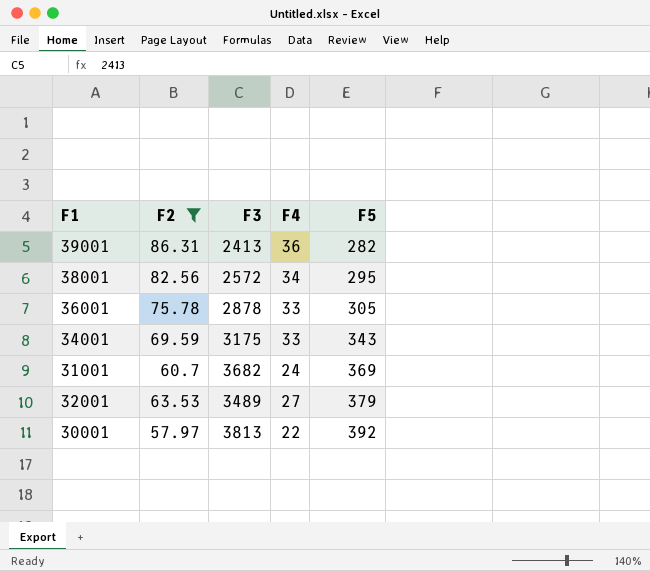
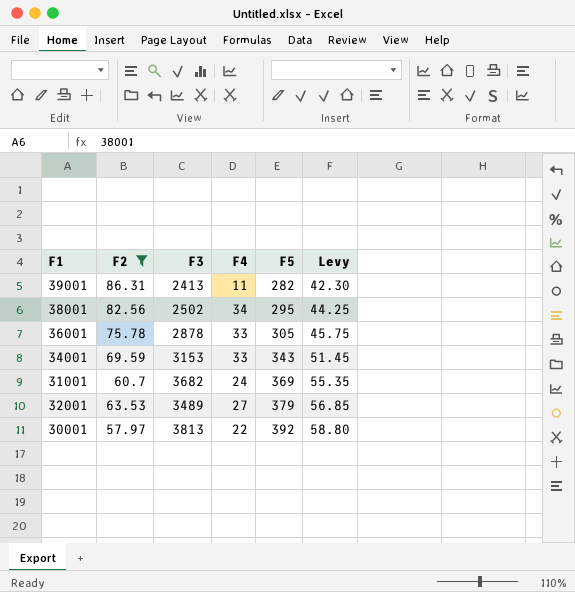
column Levy | formula: none -> [F5] * 0.15
39001 | F4: 36 -> 11
38001 | F3: 2572 -> 2502
34001 | F3: 3175 -> 3153

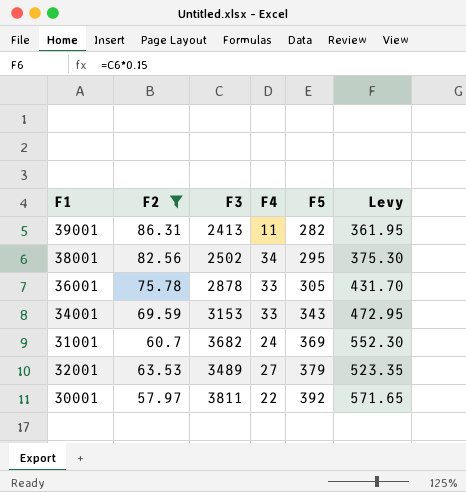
column Levy | formula: [F5] * 0.15 -> [F3] * 0.15
30001 | F3: 3813 -> 3811

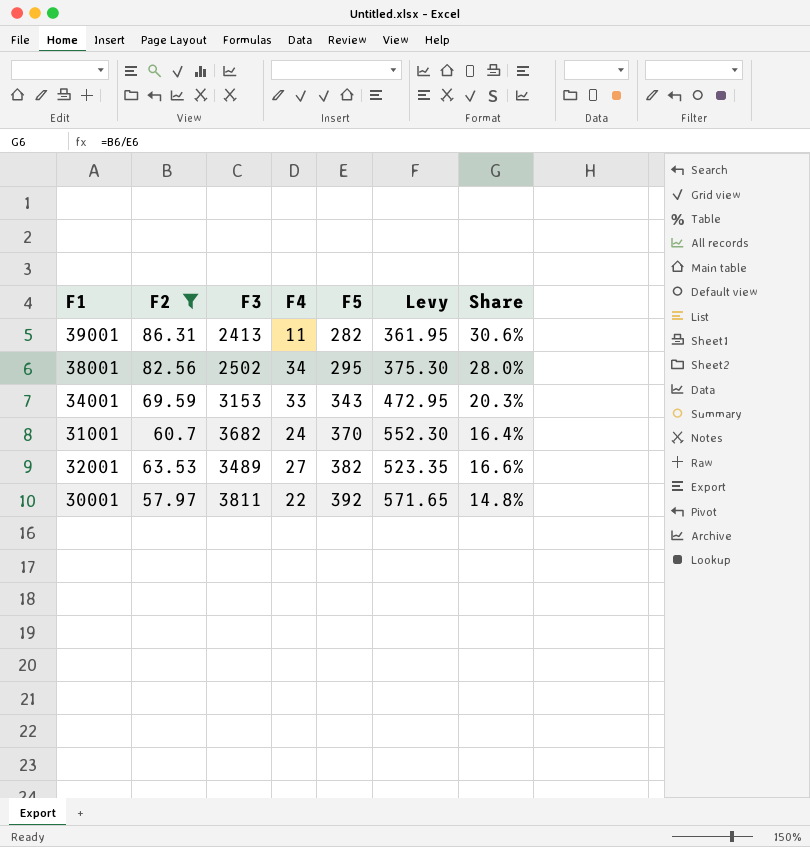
column Share | formula: none -> [F2] / [F5]
row 36001: 75.78 | 2878 | 33 | 305 | 431.70 -> none
31001 | F5: 369 -> 370
32001 | F5: 379 -> 382

